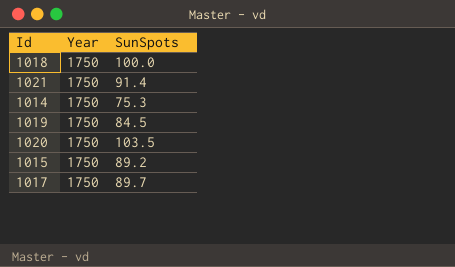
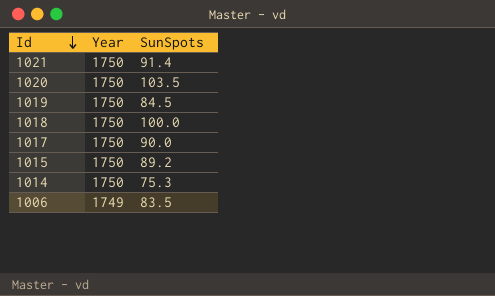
row order: none -> Id descending
1017 | SunSpots: 89.7 -> 90.0
row 1006: none -> 1749 | 83.5

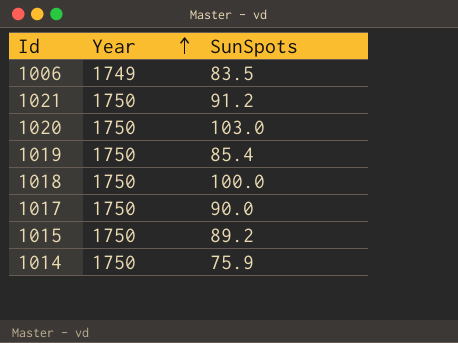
row order: Id descending -> Year ascending
1021 | SunSpots: 91.4 -> 91.2
1020 | SunSpots: 103.5 -> 103.0
1019 | SunSpots: 84.5 -> 85.4
1014 | SunSpots: 75.3 -> 75.9

